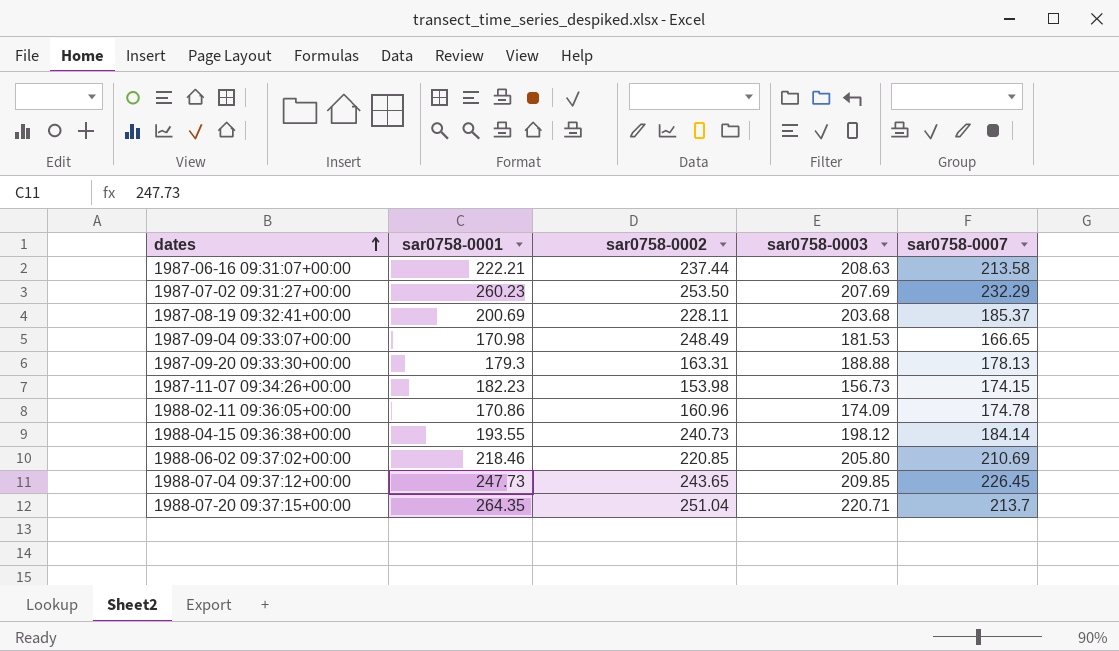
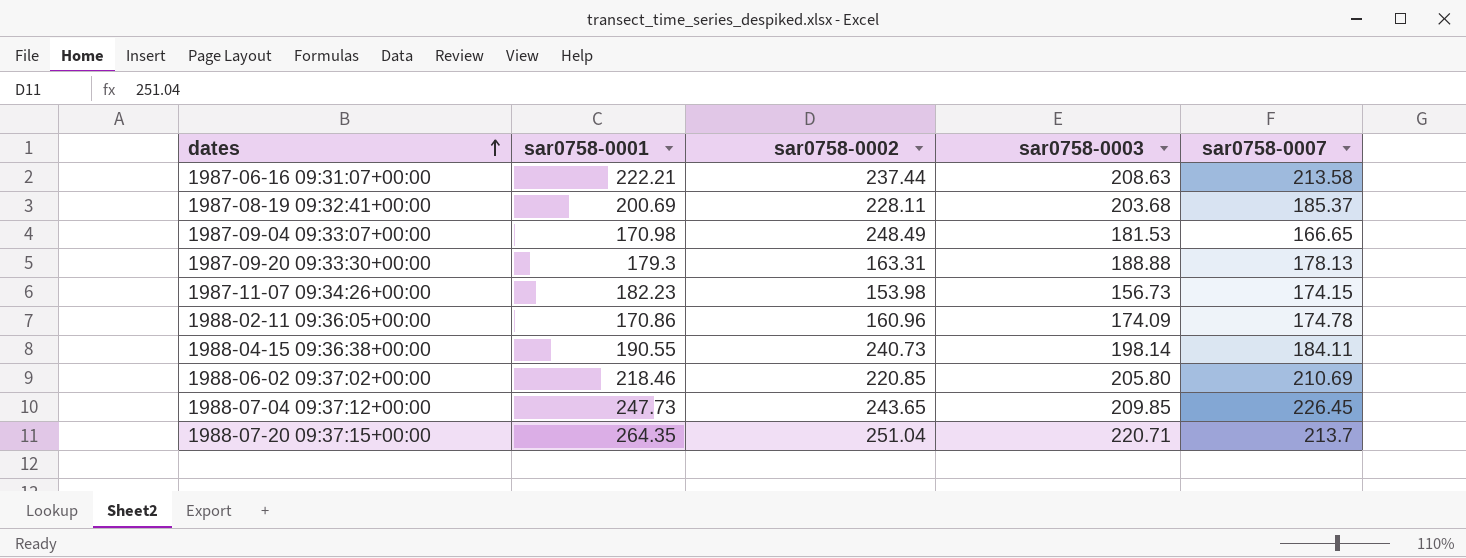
row 1987-07-02 09:31:27+00:00: 260.23 | 253.50 | 207.69 | 232.29 -> none
1988-04-15 09:36:38+00:00 | sar0758-0001: 193.55 -> 190.55
1988-04-15 09:36:38+00:00 | sar0758-0003: 198.12 -> 198.14
1988-04-15 09:36:38+00:00 | sar0758-0007: 184.14 -> 184.11

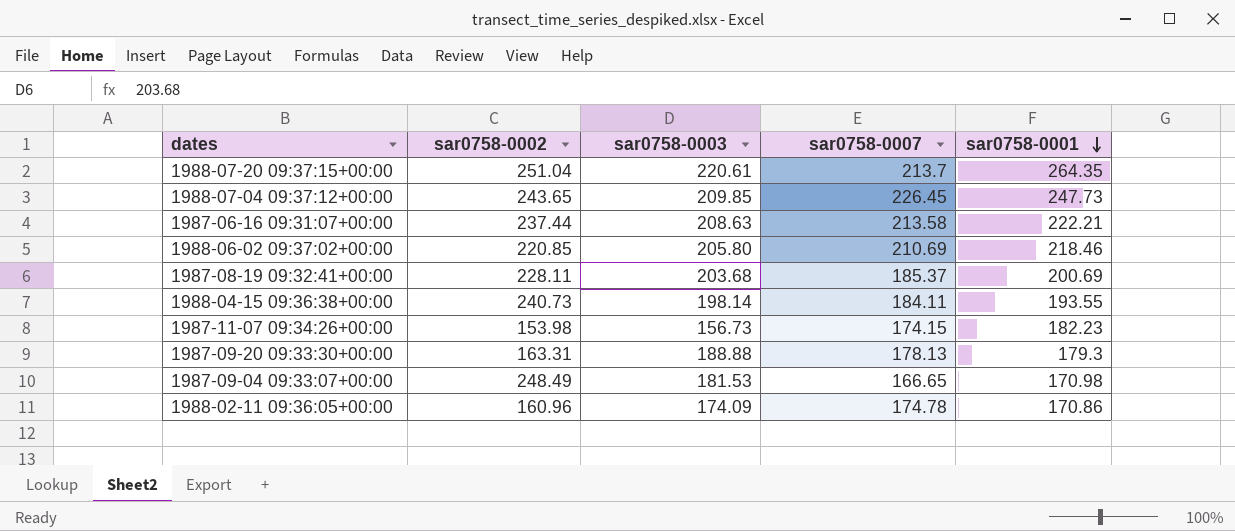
row order: dates ascending -> sar0758-0001 descending
column sar0758-0001 | position: 2 -> 5
1988-07-20 09:37:15+00:00 | sar0758-0003: 220.71 -> 220.61
1988-04-15 09:36:38+00:00 | sar0758-0001: 190.55 -> 193.55

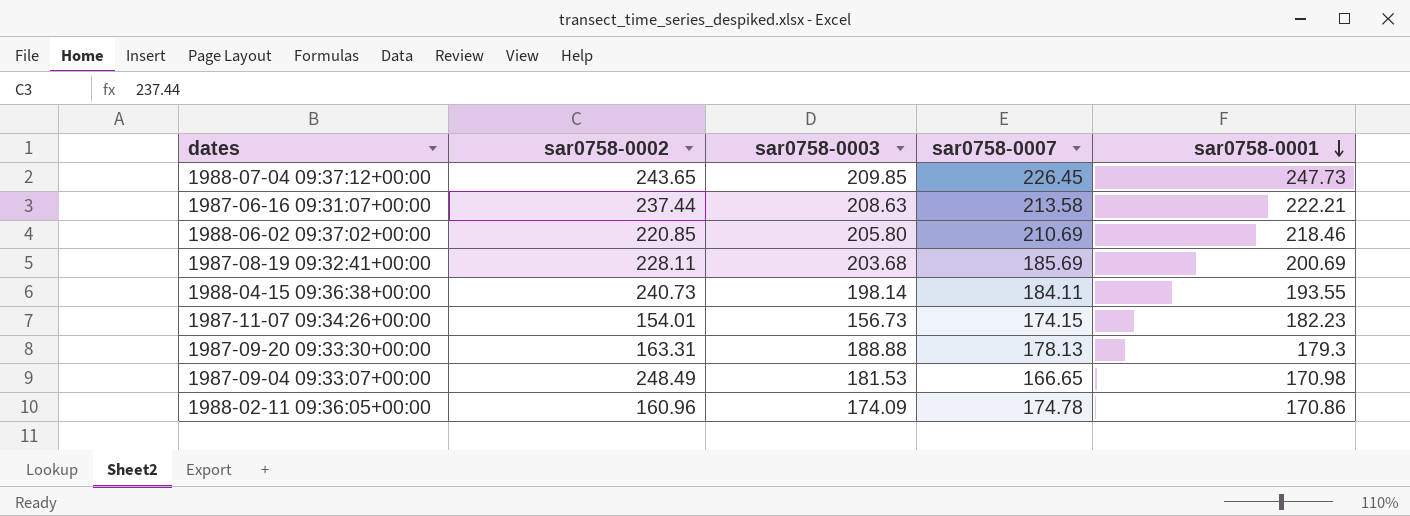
row 1988-07-20 09:37:15+00:00: 251.04 | 220.61 | 213.7 | 264.35 -> none
1987-08-19 09:32:41+00:00 | sar0758-0007: 185.37 -> 185.69
1987-11-07 09:34:26+00:00 | sar0758-0002: 153.98 -> 154.01

